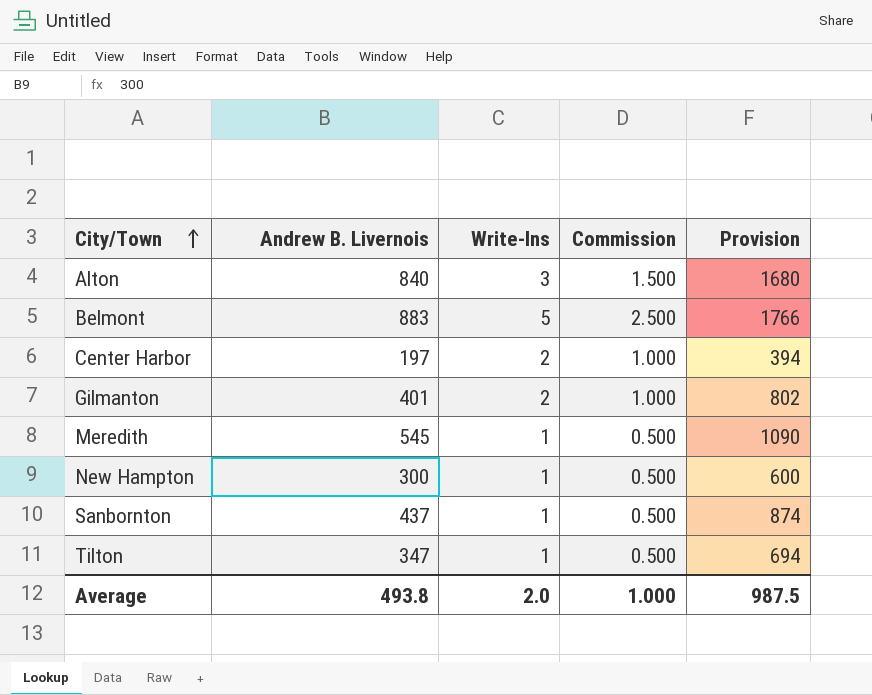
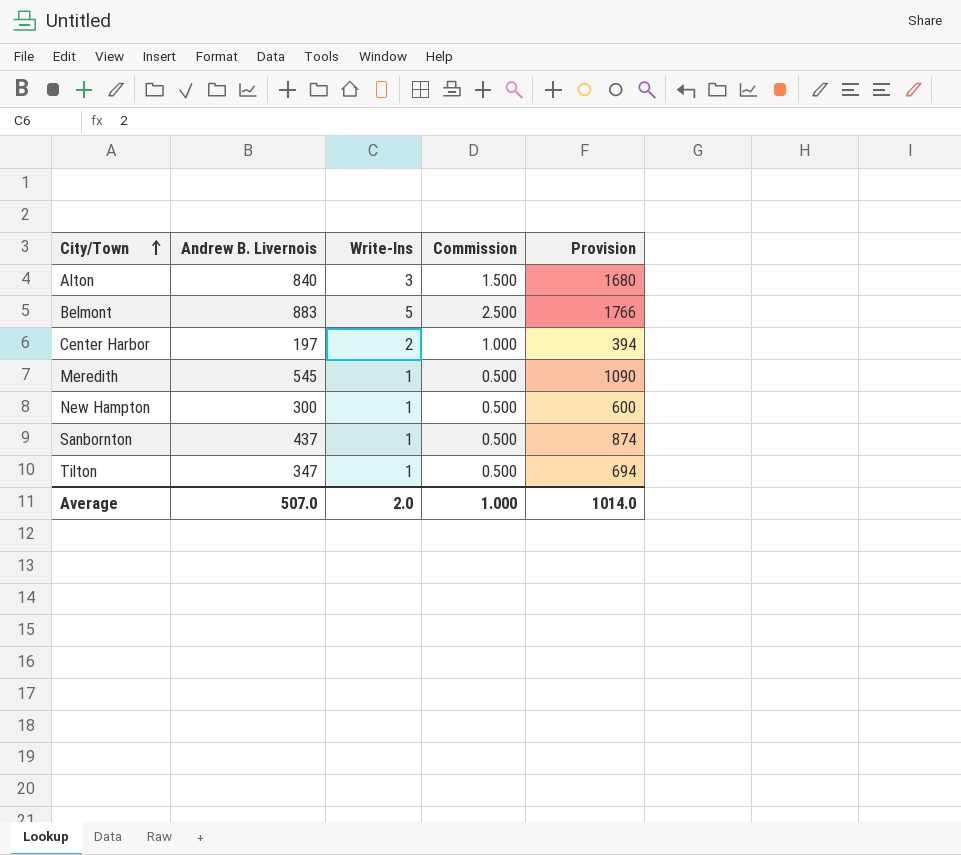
row Gilmanton: 401 | 2 | 1.000 | 802 -> none
Average | Andrew B. Livernois: 493.8 -> 507.0
Average | Provision: 987.5 -> 1014.0

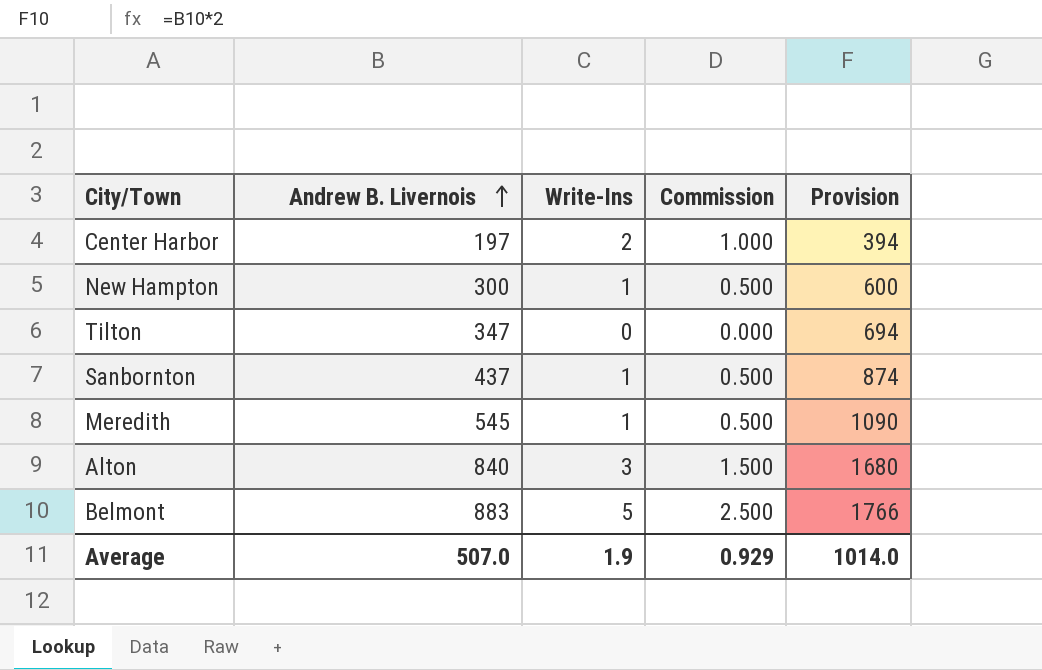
row order: City/Town ascending -> Andrew B. Livernois ascending
Tilton | Write-Ins: 1 -> 0
Tilton | Commission: 0.500 -> 0.000
Average | Write-Ins: 2.0 -> 1.9
Average | Commission: 1.000 -> 0.929

